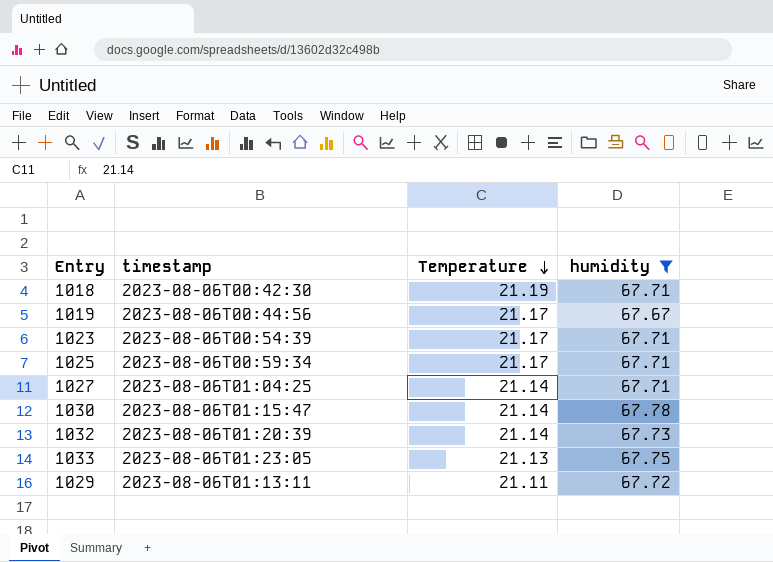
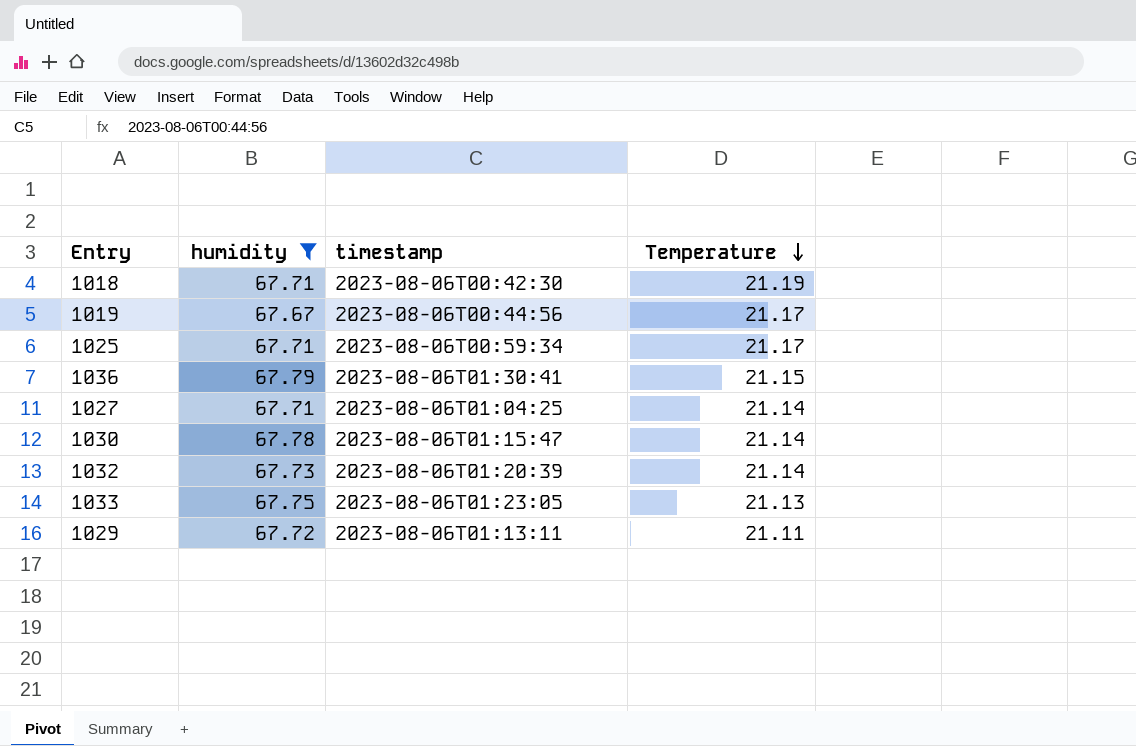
column humidity | position: 4 -> 2
row 1023: 2023-08-06T00:54:39 | 21.17 | 67.71 -> none
row 1036: none -> 67.79 | 2023-08-06T01:30:41 | 21.15

